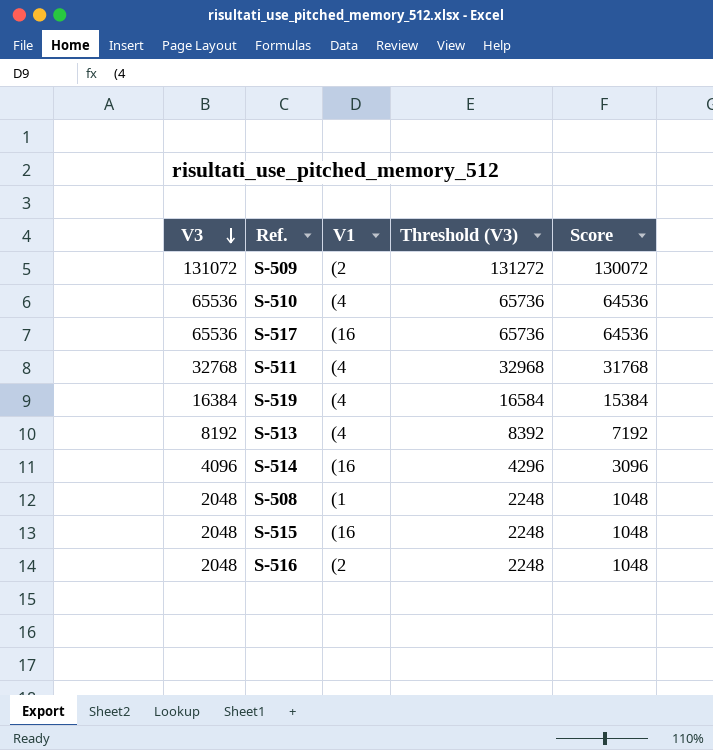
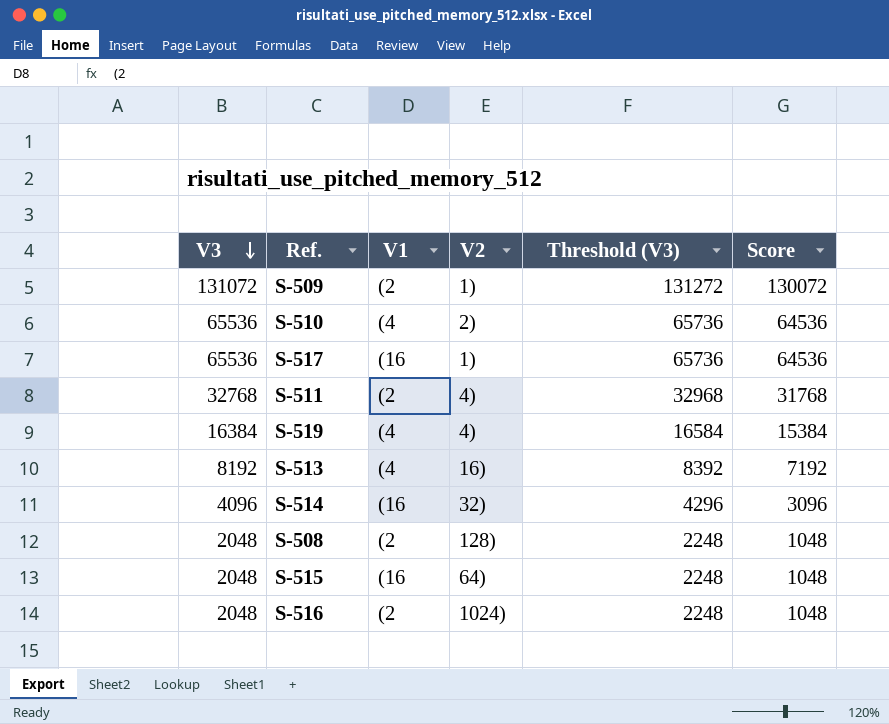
column V2 | position: none -> 4
S-511 | V1: (4 -> (2
S-508 | V1: (1 -> (2

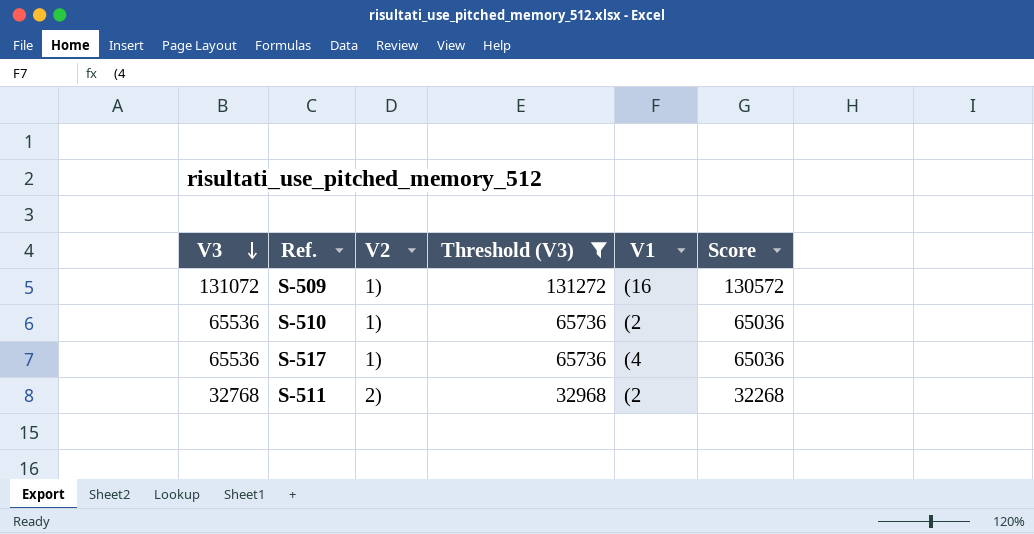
filter: none -> Threshold (V3) >= 32968
column V1 | position: 3 -> 5
column Score | formula: [V3] - 1000 -> [V3] - 500
S-509 | V1: (2 -> (16
S-510 | V2: 2) -> 1)
S-510 | V1: (4 -> (2
S-517 | V1: (16 -> (4
S-511 | V2: 4) -> 2)

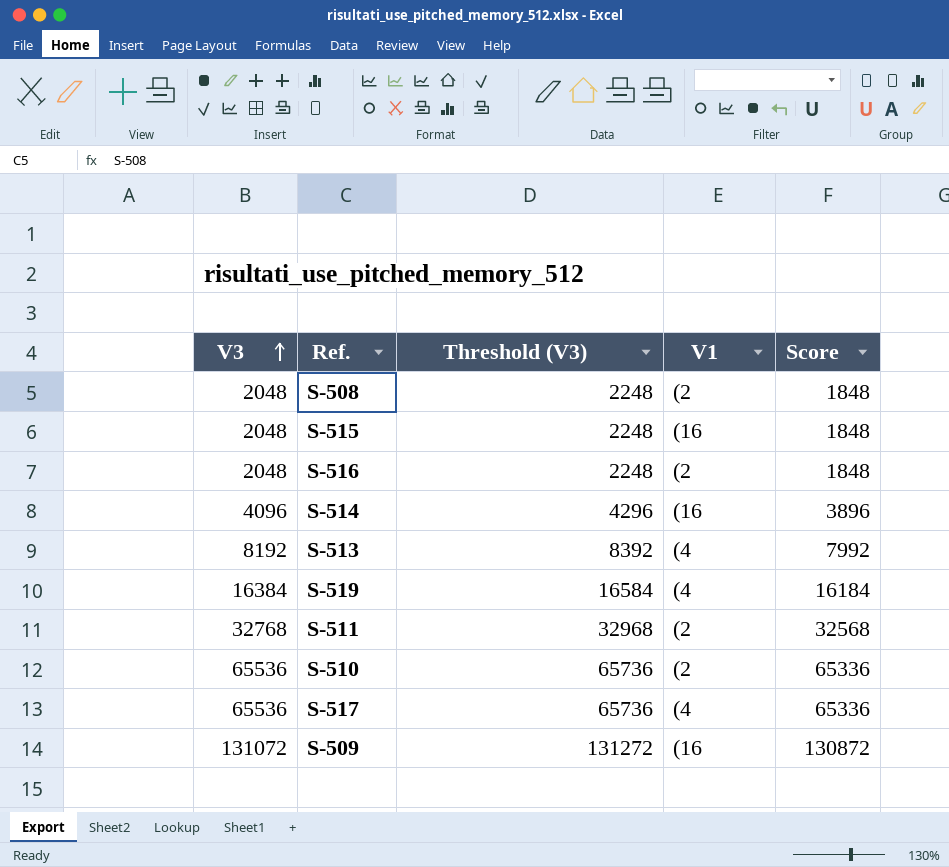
filter: Threshold (V3) >= 32968 -> none
row order: V3 descending -> V3 ascending
column V2 | position: 3 -> none
column Score | formula: [V3] - 500 -> [V3] - 200

